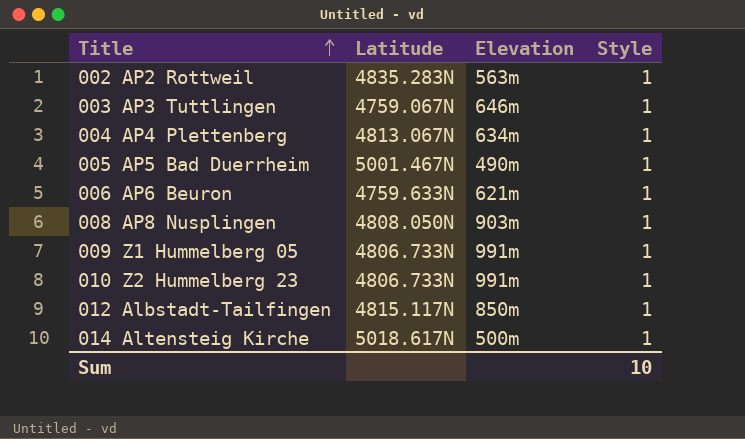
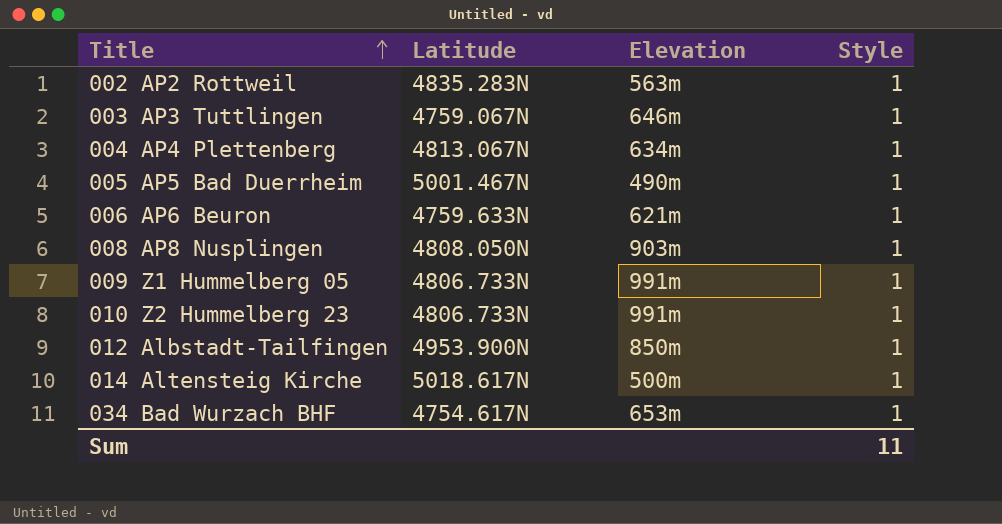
012 Albstadt-Tailfingen | Latitude: 4815.117N -> 4953.900N
row 034 Bad Wurzach BHF: none -> 4754.617N | 653m | 1
Sum | Style: 10 -> 11

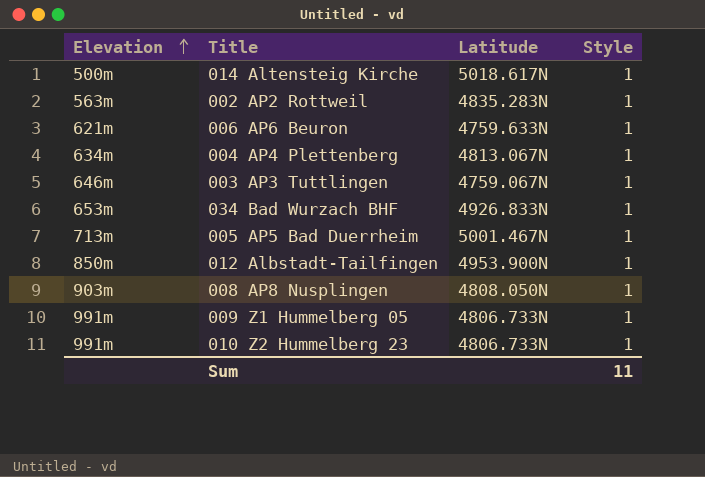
row order: Title ascending -> Elevation ascending
column Elevation | position: 3 -> 1
034 Bad Wurzach BHF | Latitude: 4754.617N -> 4926.833N
005 AP5 Bad Duerrheim | Elevation: 490m -> 713m

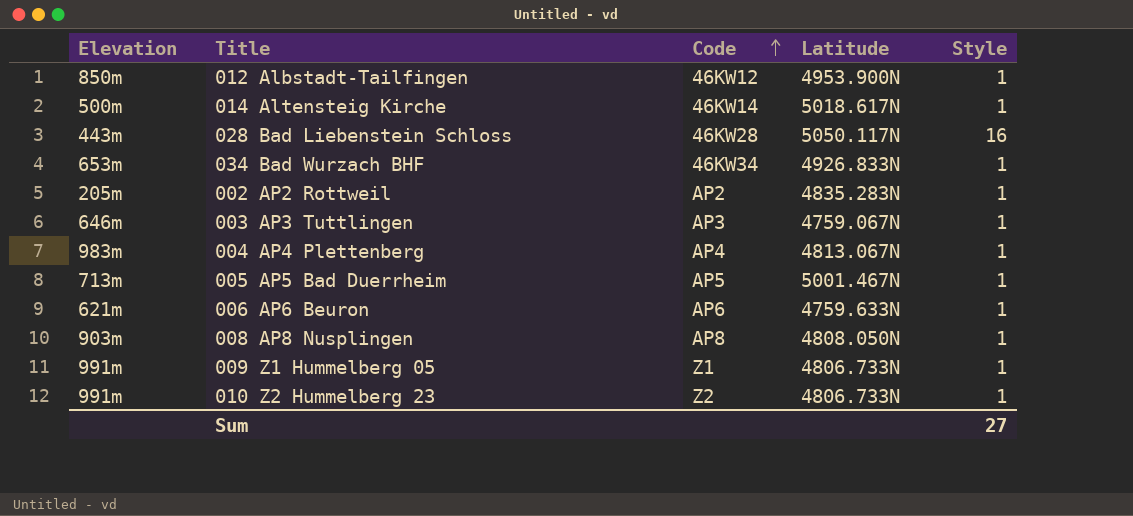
row order: Elevation ascending -> Code ascending
column Code | position: none -> 3
row 028 Bad Liebenstein Schloss: none -> 443m | 46KW28 | 5050.117N | 16
002 AP2 Rottweil | Elevation: 563m -> 205m
004 AP4 Plettenberg | Elevation: 634m -> 983m
Sum | Style: 11 -> 27

